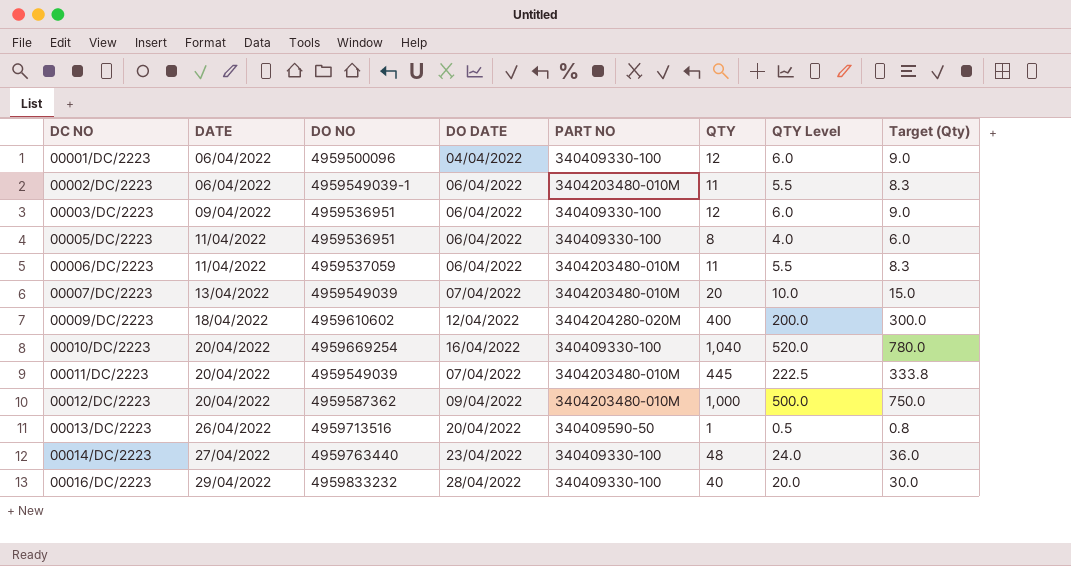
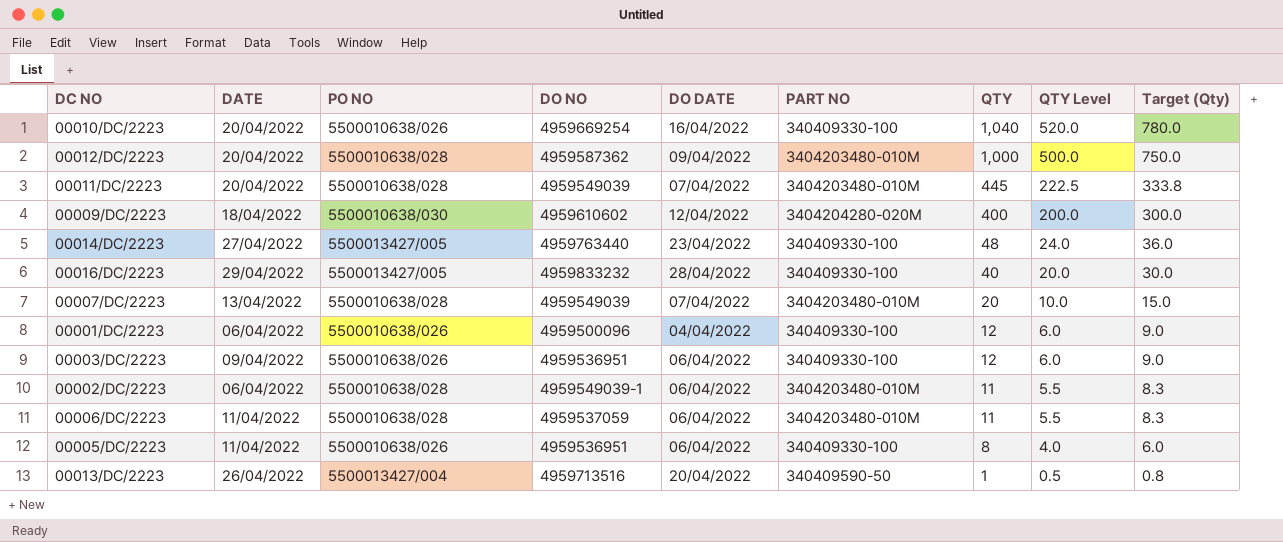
row order: DC NO ascending -> QTY descending
column PO NO | position: none -> 3

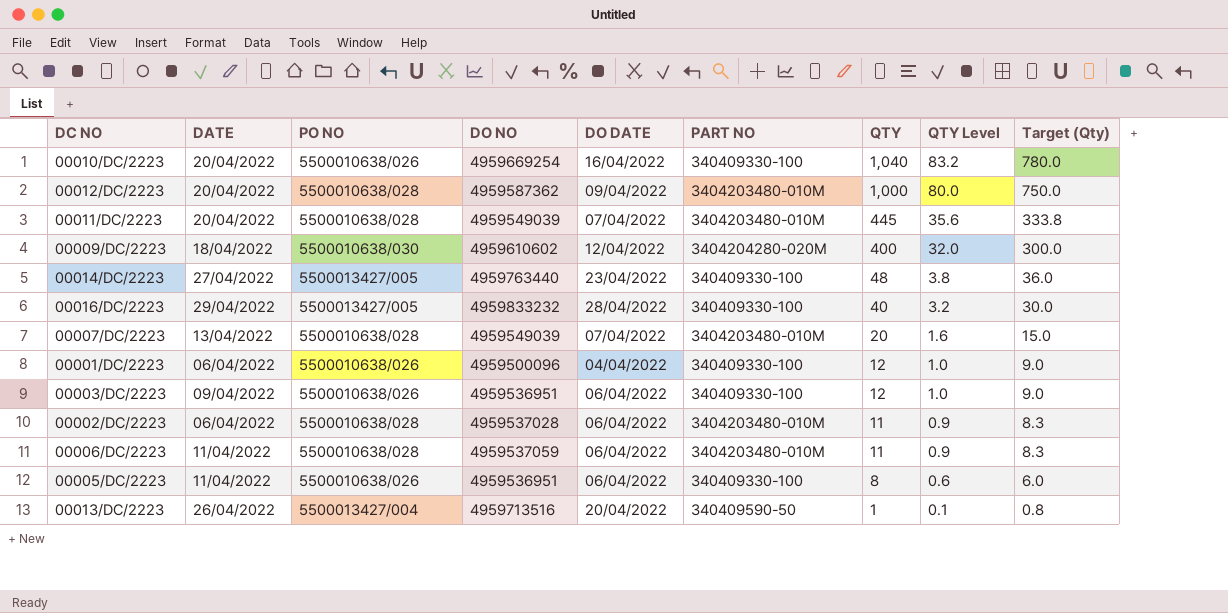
column QTY Level | formula: [QTY] * 0.5 -> [QTY] * 0.08
00002/DC/2223 | DO NO: 4959549039-1 -> 4959537028

